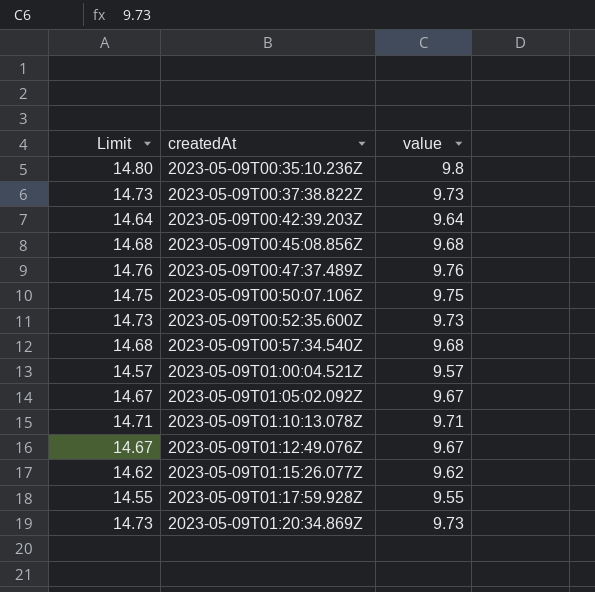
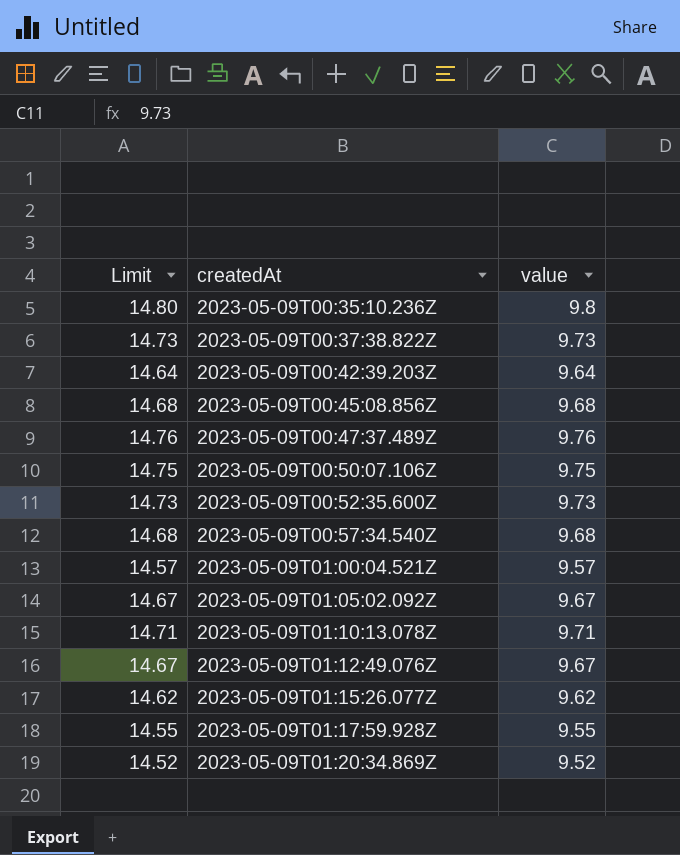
2023-05-09T01:20:34.869Z | Limit: 14.73 -> 14.52
2023-05-09T01:20:34.869Z | value: 9.73 -> 9.52

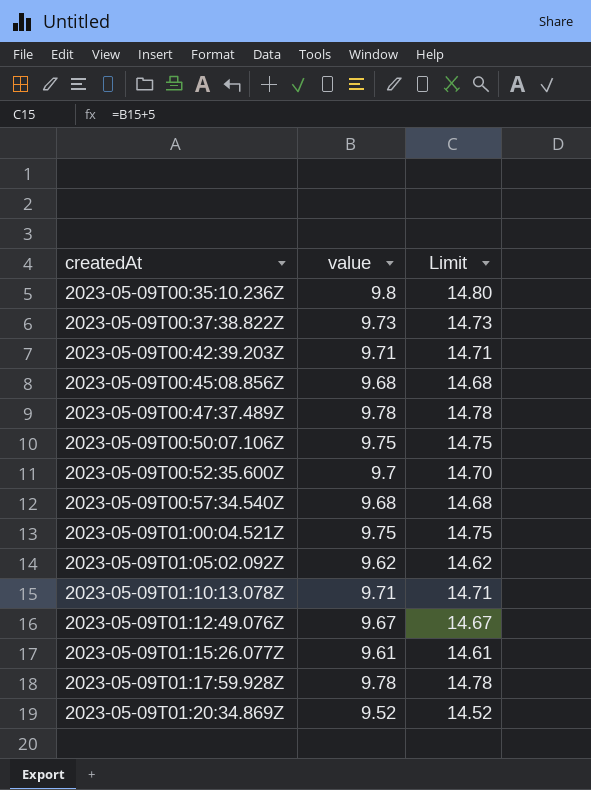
column Limit | position: 1 -> 3
2023-05-09T00:42:39.203Z | value: 9.64 -> 9.71
2023-05-09T00:42:39.203Z | Limit: 14.64 -> 14.71
2023-05-09T00:47:37.489Z | value: 9.76 -> 9.78
2023-05-09T00:47:37.489Z | Limit: 14.76 -> 14.78
2023-05-09T00:52:35.600Z | value: 9.73 -> 9.7
2023-05-09T00:52:35.600Z | Limit: 14.73 -> 14.70
2023-05-09T01:00:04.521Z | value: 9.57 -> 9.75
2023-05-09T01:00:04.521Z | Limit: 14.57 -> 14.75
2023-05-09T01:05:02.092Z | value: 9.67 -> 9.62
2023-05-09T01:05:02.092Z | Limit: 14.67 -> 14.62
2023-05-09T01:15:26.077Z | value: 9.62 -> 9.61
2023-05-09T01:15:26.077Z | Limit: 14.62 -> 14.61
2023-05-09T01:17:59.928Z | value: 9.55 -> 9.78
2023-05-09T01:17:59.928Z | Limit: 14.55 -> 14.78

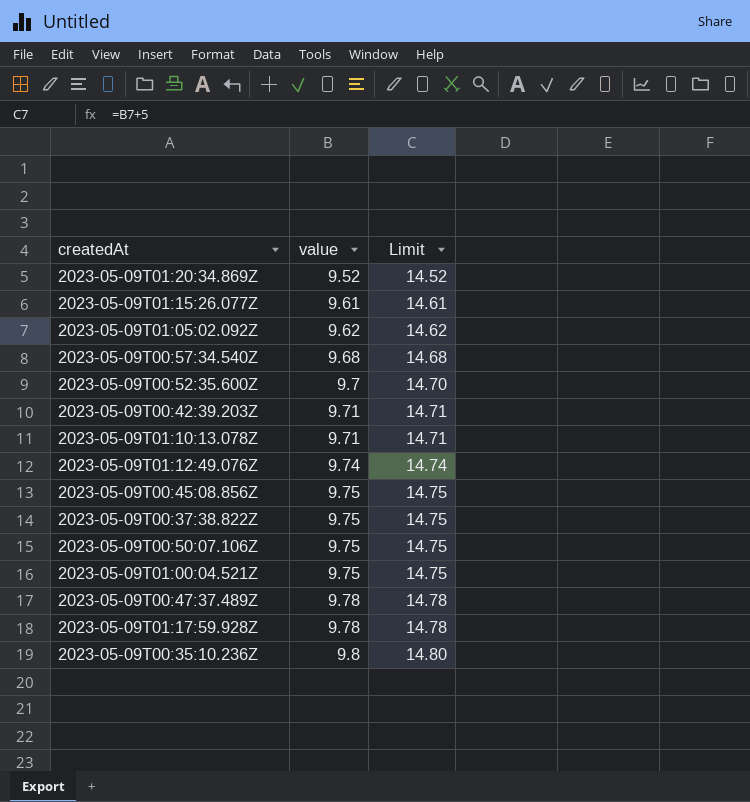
row order: createdAt ascending -> value ascending
2023-05-09T01:12:49.076Z | value: 9.67 -> 9.74
2023-05-09T01:12:49.076Z | Limit: 14.67 -> 14.74
2023-05-09T00:45:08.856Z | value: 9.68 -> 9.75
2023-05-09T00:45:08.856Z | Limit: 14.68 -> 14.75
2023-05-09T00:37:38.822Z | value: 9.73 -> 9.75
2023-05-09T00:37:38.822Z | Limit: 14.73 -> 14.75

